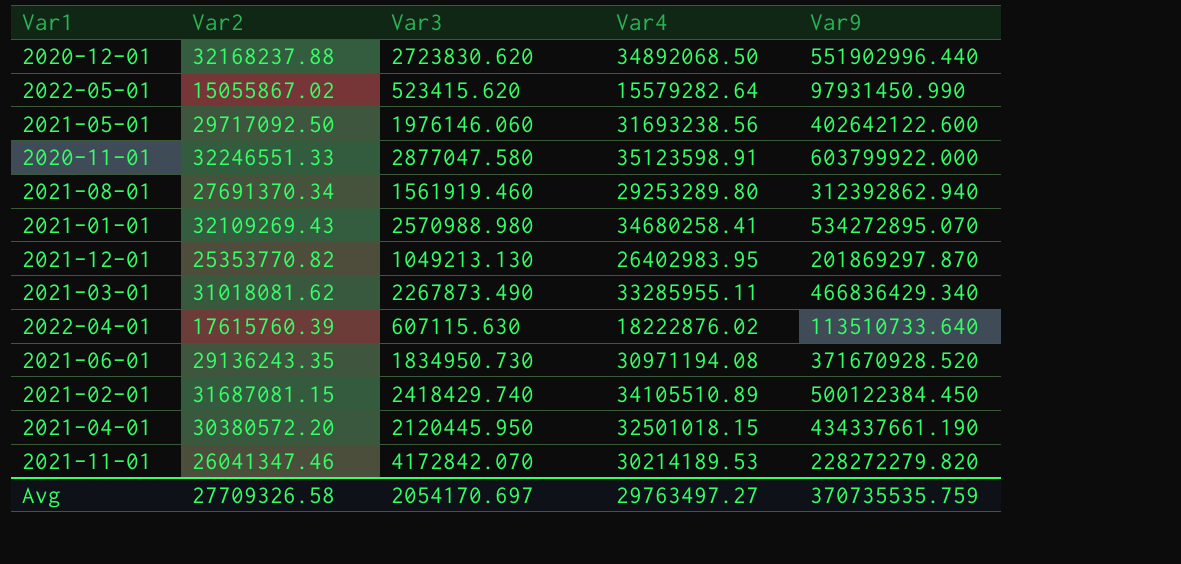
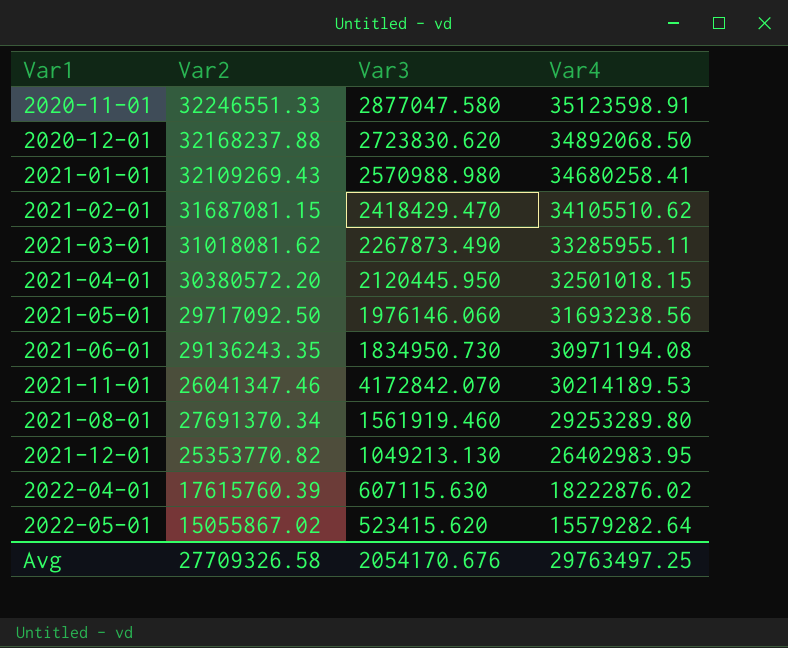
row order: none -> Var4 descending
column Var9 | position: 5 -> none
2021-02-01 | Var3: 2418429.740 -> 2418429.470
2021-02-01 | Var4: 34105510.89 -> 34105510.62
Avg | Var3: 2054170.697 -> 2054170.676
Avg | Var4: 29763497.27 -> 29763497.25

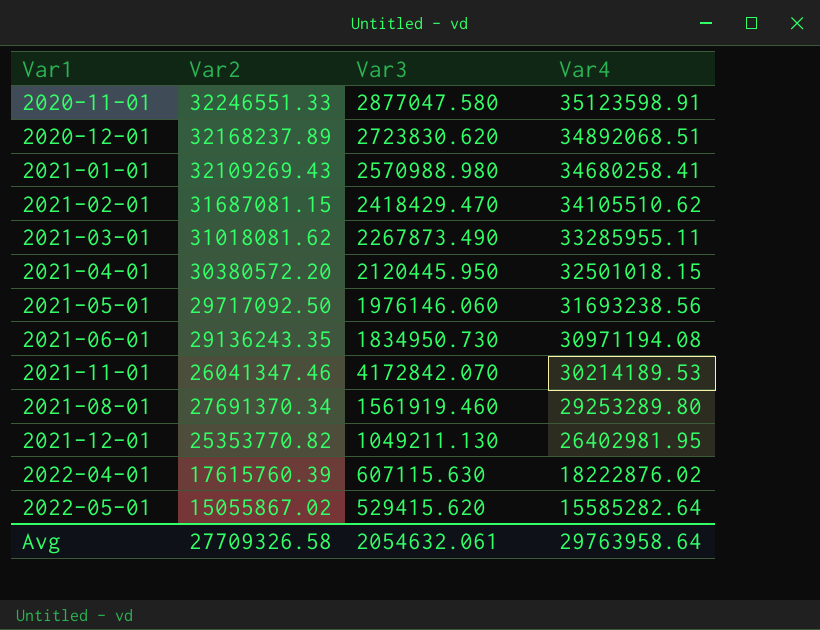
2020-12-01 | Var2: 32168237.88 -> 32168237.89
2020-12-01 | Var4: 34892068.50 -> 34892068.51
2021-12-01 | Var3: 1049213.130 -> 1049211.130
2021-12-01 | Var4: 26402983.95 -> 26402981.95
2022-05-01 | Var3: 523415.620 -> 529415.620
2022-05-01 | Var4: 15579282.64 -> 15585282.64
Avg | Var3: 2054170.676 -> 2054632.061
Avg | Var4: 29763497.25 -> 29763958.64

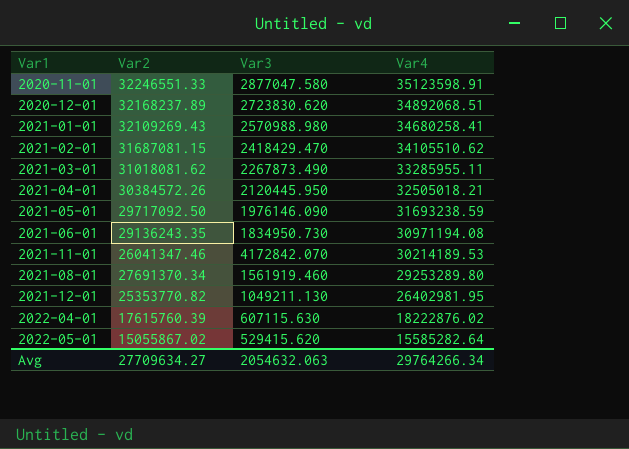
2021-04-01 | Var2: 30380572.20 -> 30384572.26
2021-04-01 | Var4: 32501018.15 -> 32505018.21
2021-05-01 | Var3: 1976146.060 -> 1976146.090
2021-05-01 | Var4: 31693238.56 -> 31693238.59
Avg | Var2: 27709326.58 -> 27709634.27
Avg | Var3: 2054632.061 -> 2054632.063
Avg | Var4: 29763958.64 -> 29764266.34

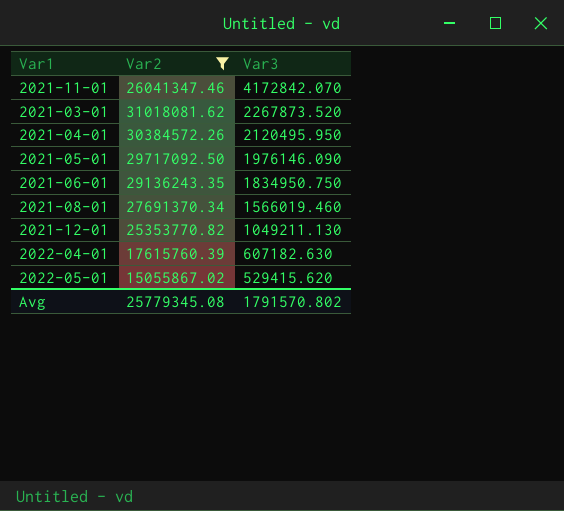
filter: none -> Var2 <= 31018081.62
row order: Var4 descending -> Var3 descending
column Var4 | formula: [Var2] + [Var3] -> none
2021-03-01 | Var3: 2267873.490 -> 2267873.520
2021-04-01 | Var3: 2120445.950 -> 2120495.950
2021-06-01 | Var3: 1834950.730 -> 1834950.750
2021-08-01 | Var3: 1561919.460 -> 1566019.460
2022-04-01 | Var3: 607115.630 -> 607182.630
Avg | Var2: 27709634.27 -> 25779345.08
Avg | Var3: 2054632.063 -> 1791570.802

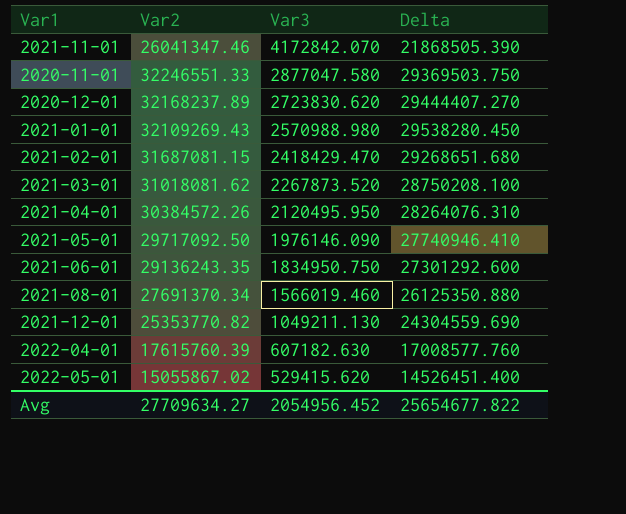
filter: Var2 <= 31018081.62 -> none
column Delta | formula: none -> [Var2] - [Var3]
Avg | Var2: 25779345.08 -> 27709634.27
Avg | Var3: 1791570.802 -> 2054956.452

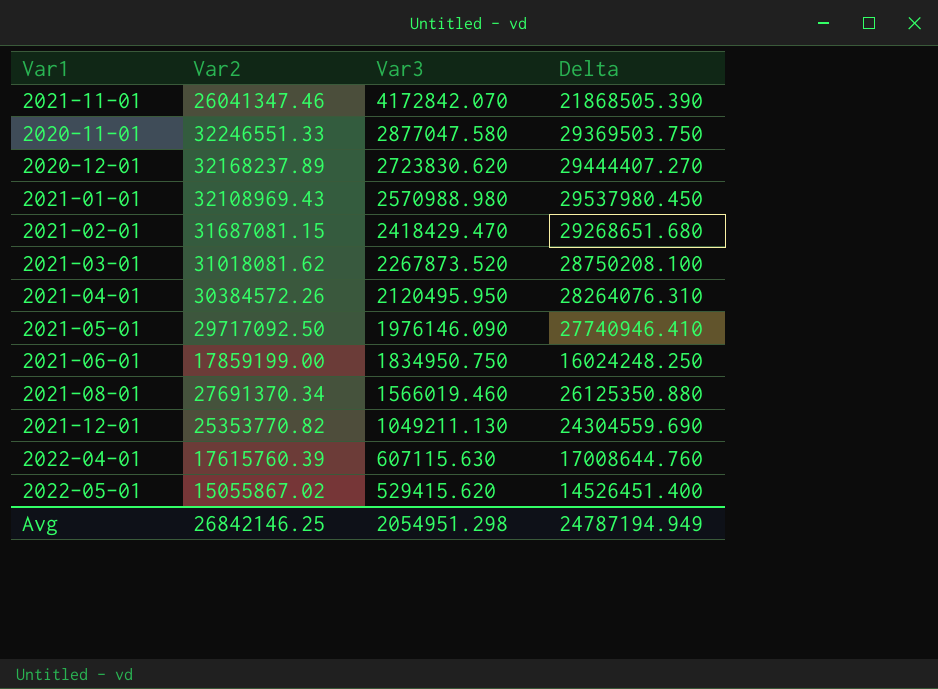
2021-01-01 | Var2: 32109269.43 -> 32108969.43
2021-01-01 | Delta: 29538280.450 -> 29537980.450
2021-06-01 | Var2: 29136243.35 -> 17859199.00
2021-06-01 | Delta: 27301292.600 -> 16024248.250
2022-04-01 | Var3: 607182.630 -> 607115.630
2022-04-01 | Delta: 17008577.760 -> 17008644.760
Avg | Var2: 27709634.27 -> 26842146.25
Avg | Var3: 2054956.452 -> 2054951.298
Avg | Delta: 25654677.822 -> 24787194.949

